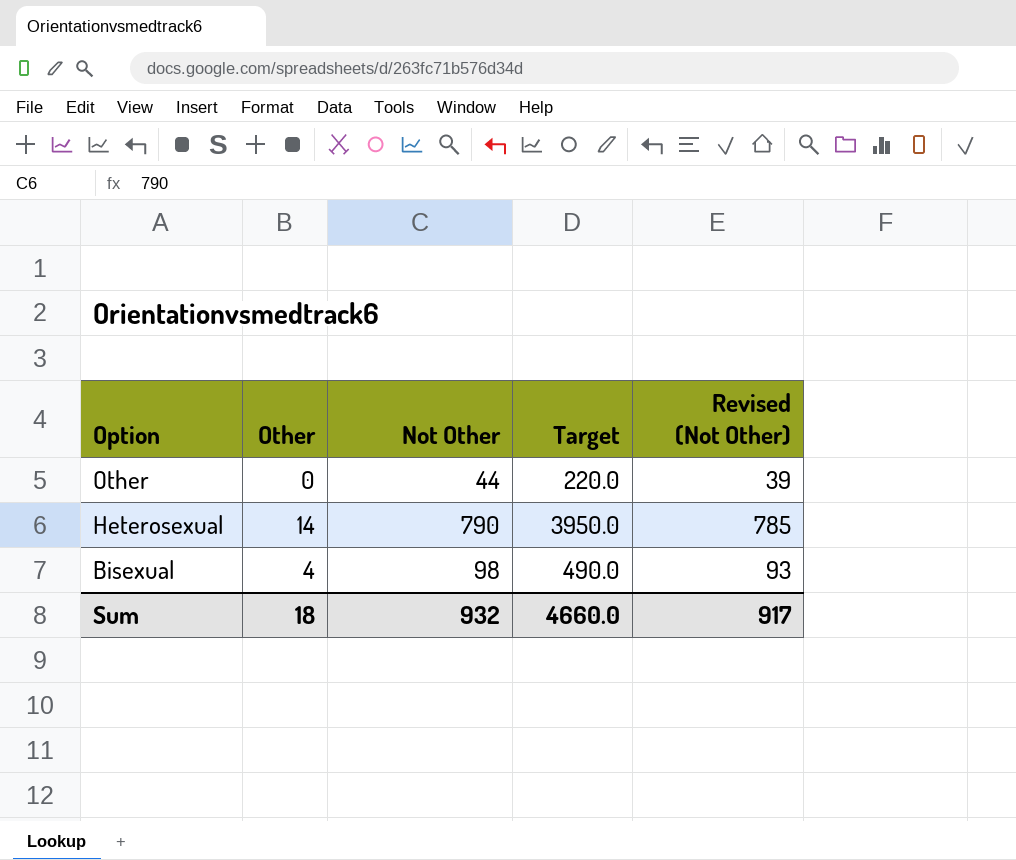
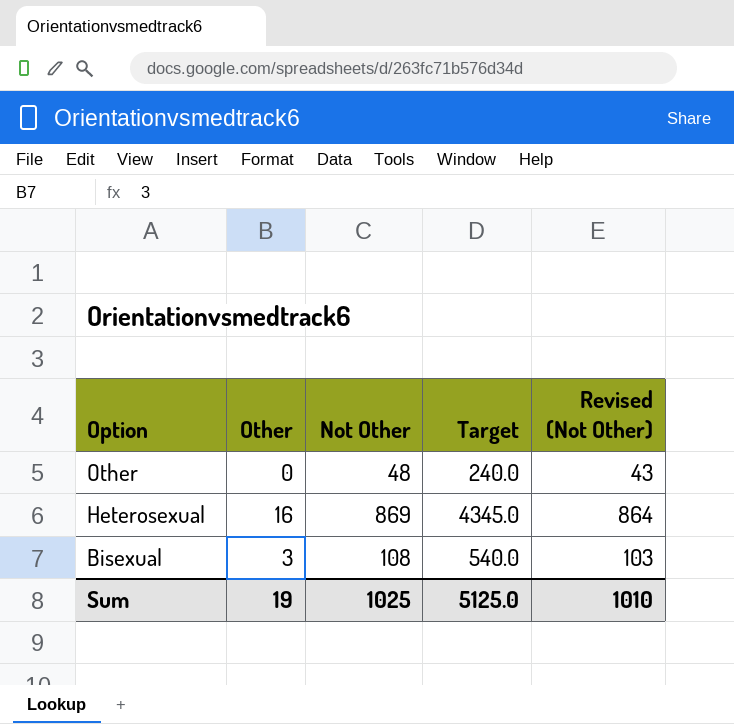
Other | Not Other: 44 -> 48
Other | Target: 220.0 -> 240.0
Other | Revised (Not Other): 39 -> 43
Heterosexual | Other: 14 -> 16
Heterosexual | Not Other: 790 -> 869
Heterosexual | Target: 3950.0 -> 4345.0
Heterosexual | Revised (Not Other): 785 -> 864
Bisexual | Other: 4 -> 3
Bisexual | Not Other: 98 -> 108
Bisexual | Target: 490.0 -> 540.0
Bisexual | Revised (Not Other): 93 -> 103
Sum | Other: 18 -> 19
Sum | Not Other: 932 -> 1025
Sum | Target: 4660.0 -> 5125.0
Sum | Revised (Not Other): 917 -> 1010

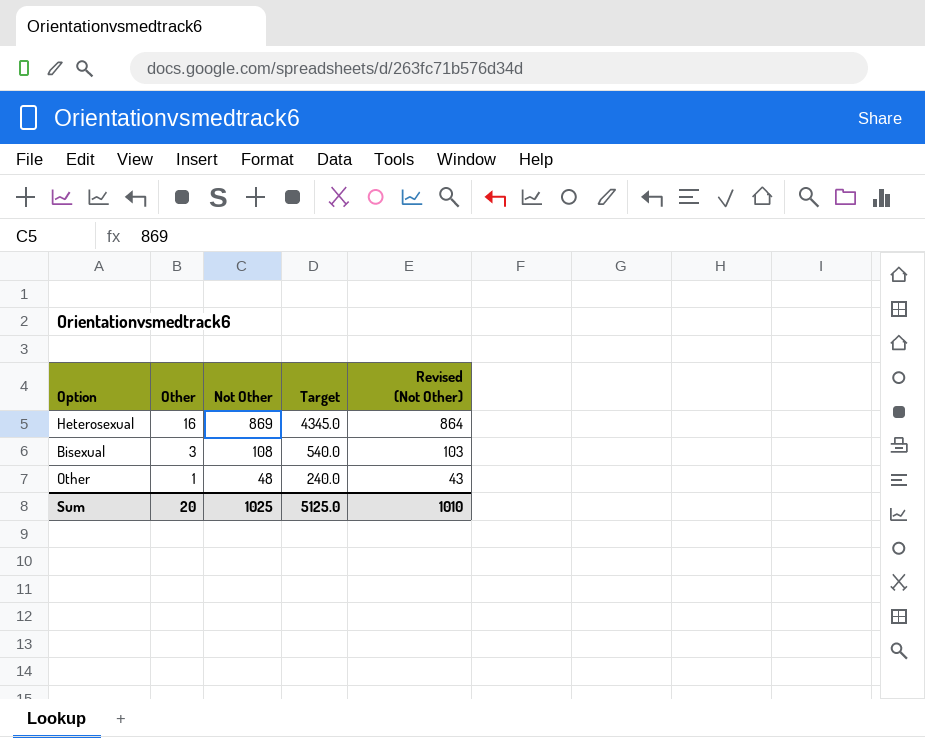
row order: Option descending -> Other descending
Other | Other: 0 -> 1
Sum | Other: 19 -> 20

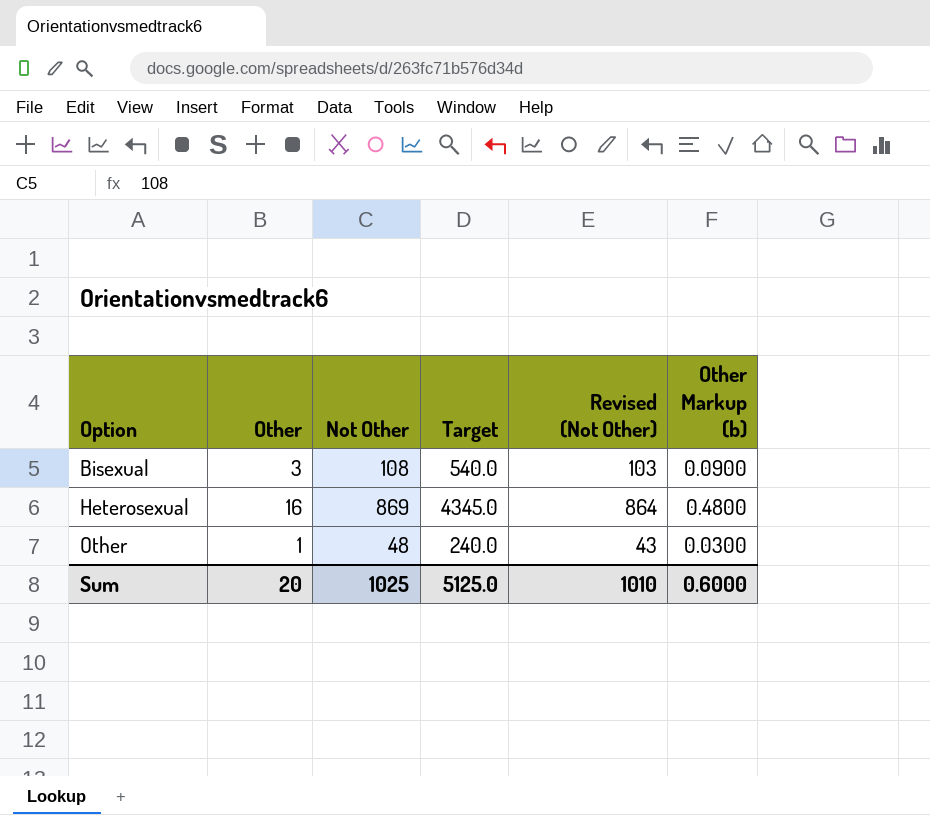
row order: Other descending -> Option ascending
column Other Markup (b) | formula: none -> [Other] * 0.03

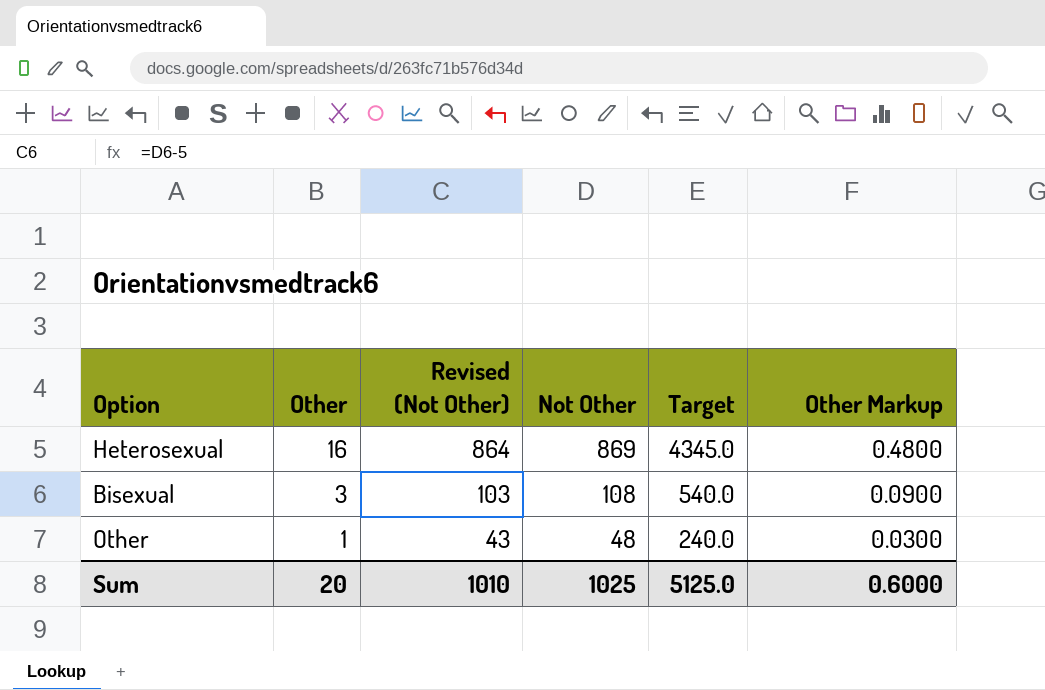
row order: Option ascending -> Other descending
column Revised (Not Other) | position: 5 -> 3
column name: Other Markup (b) -> Other Markup

